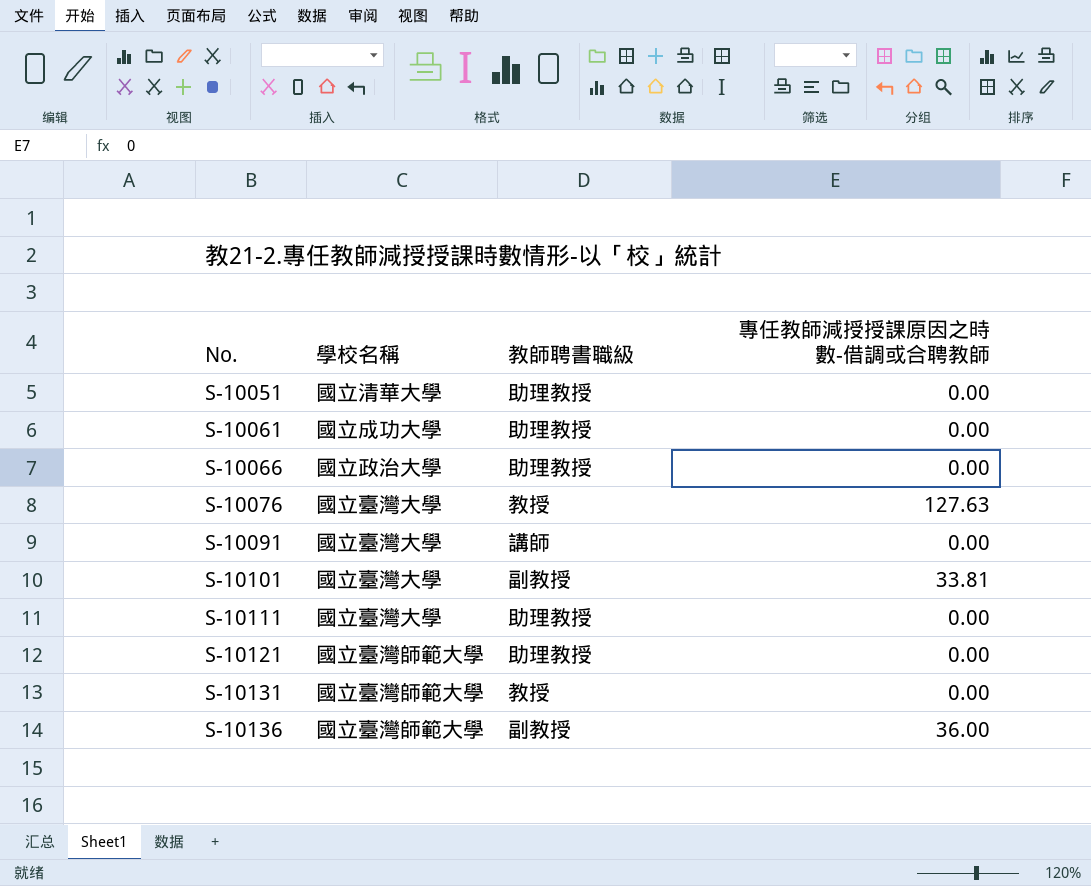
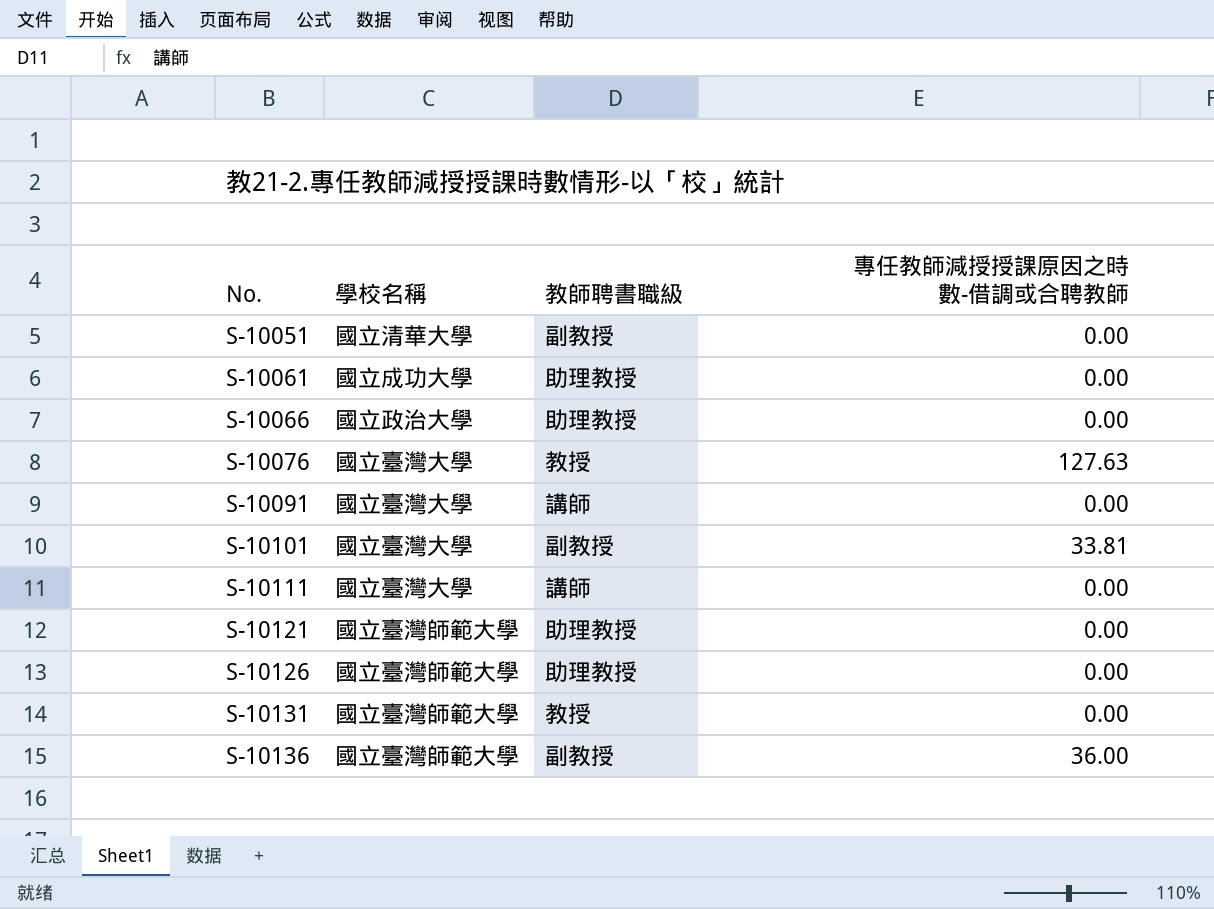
S-10051 | 教師聘書職級: 助理教授 -> 副教授
S-10111 | 教師聘書職級: 助理教授 -> 講師
row S-10126: none -> 國立臺灣師範大學 | 助理教授 | 0.00

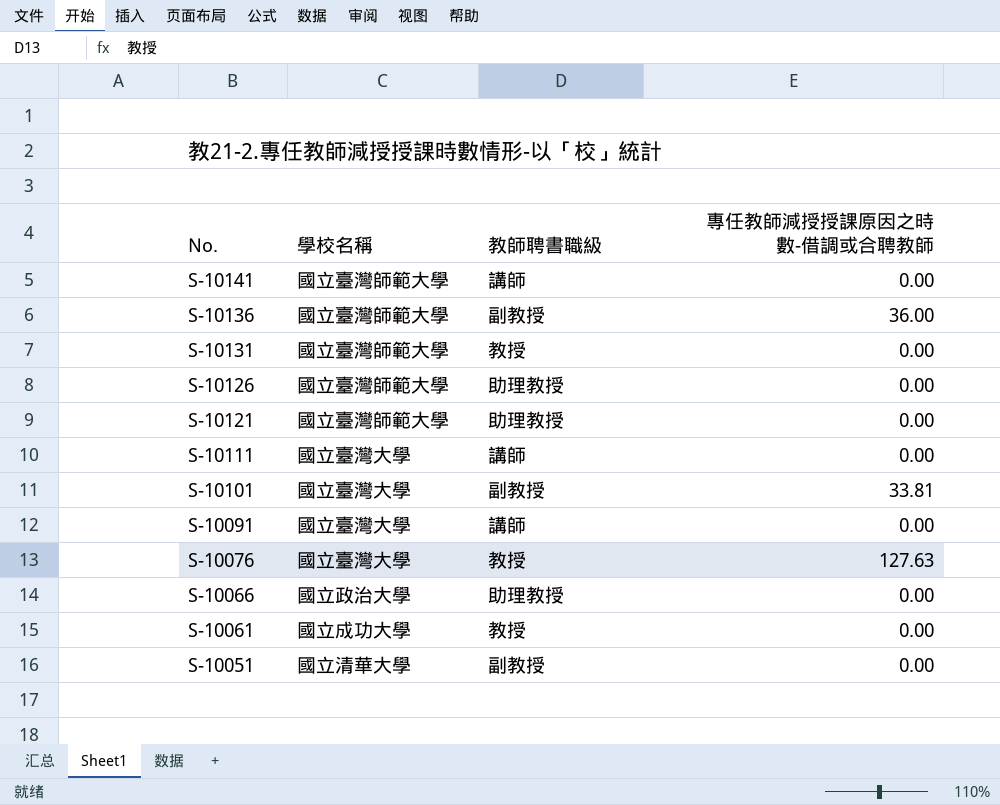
row order: No. ascending -> No. descending
row S-10141: none -> 國立臺灣師範大學 | 講師 | 0.00
S-10061 | 教師聘書職級: 助理教授 -> 教授

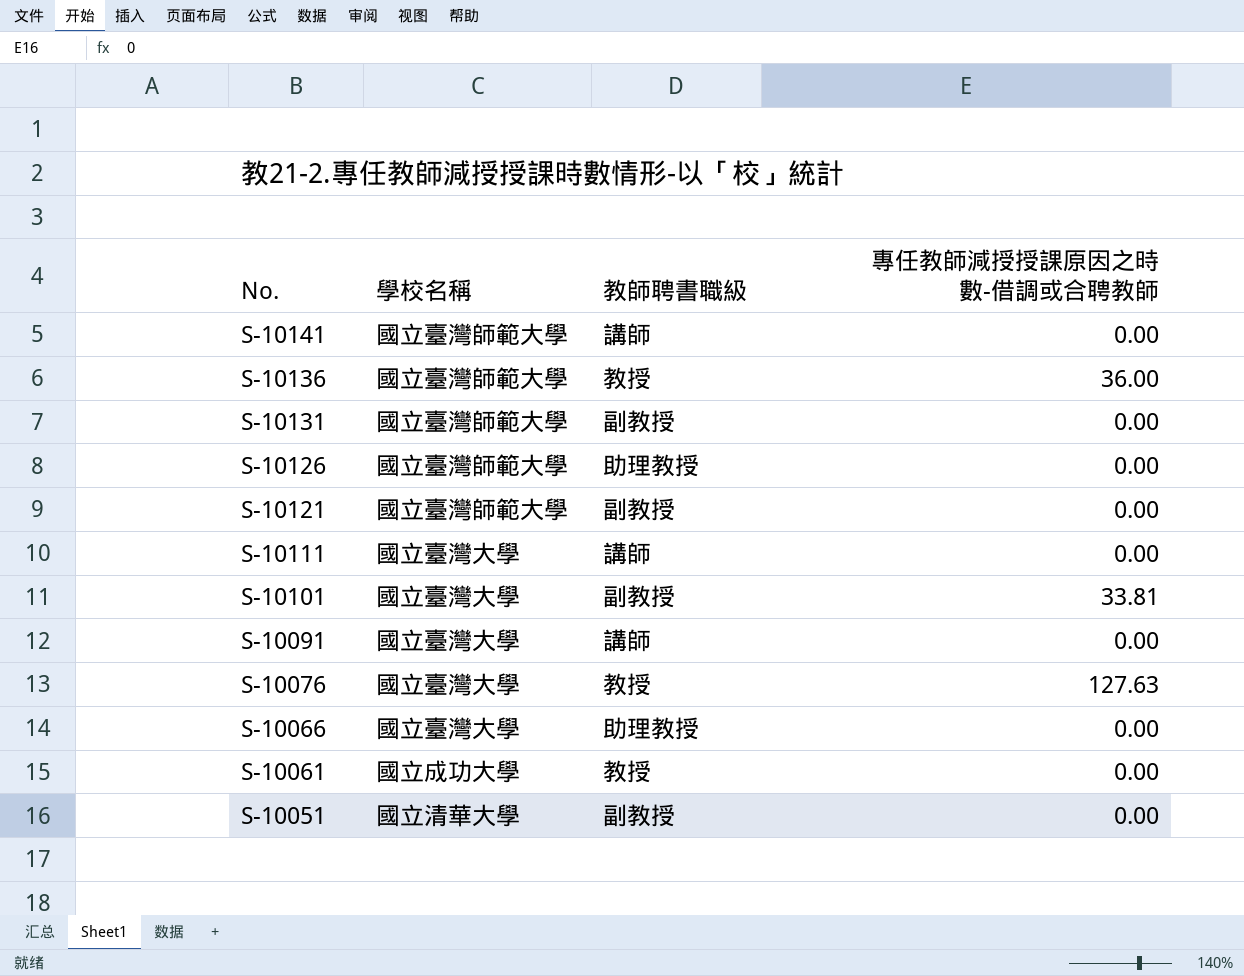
S-10136 | 教師聘書職級: 副教授 -> 教授
S-10131 | 教師聘書職級: 教授 -> 副教授
S-10121 | 教師聘書職級: 助理教授 -> 副教授
S-10066 | 學校名稱: 國立政治大學 -> 國立臺灣大學

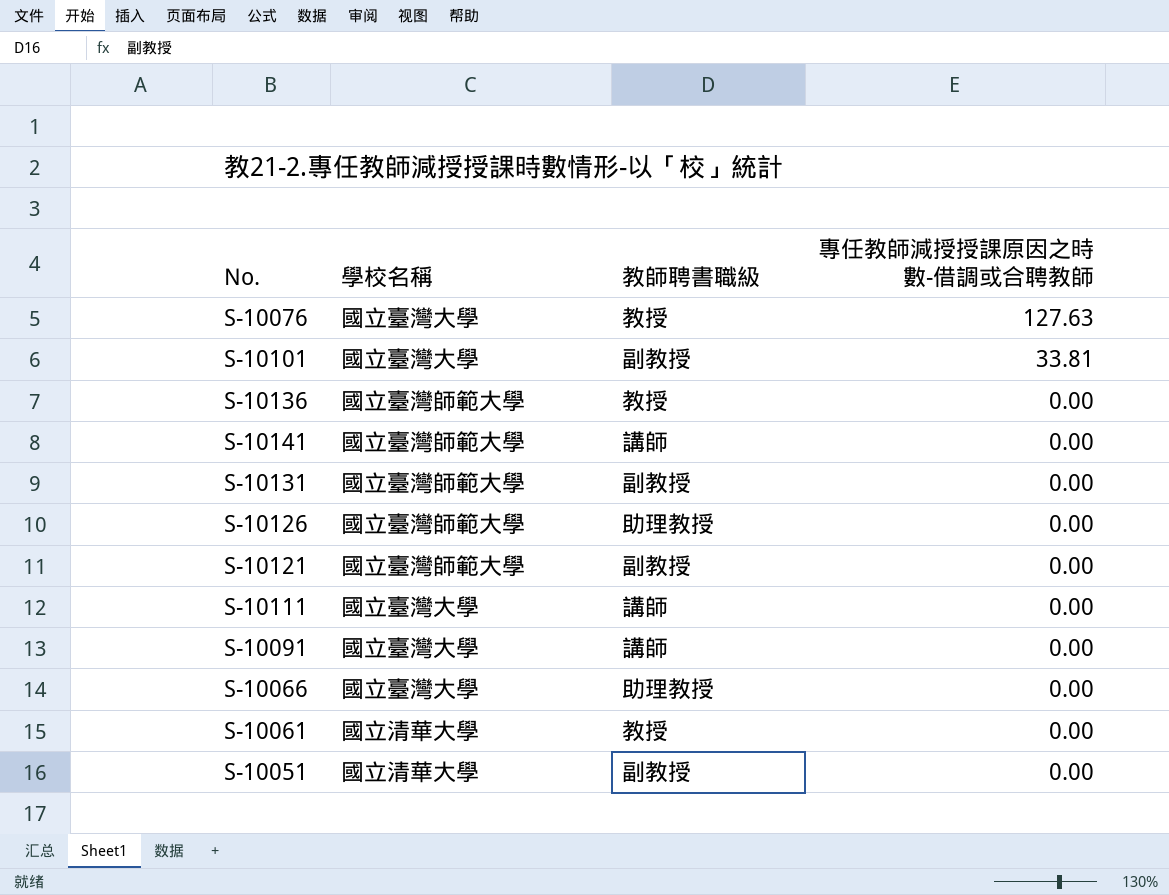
row order: No. descending -> 專任教師減授授課原因之時數-借調或合聘教師 descending
S-10136 | 專任教師減授授課原因之時數-借調或合聘教師: 36.00 -> 0.00
S-10061 | 學校名稱: 國立成功大學 -> 國立清華大學

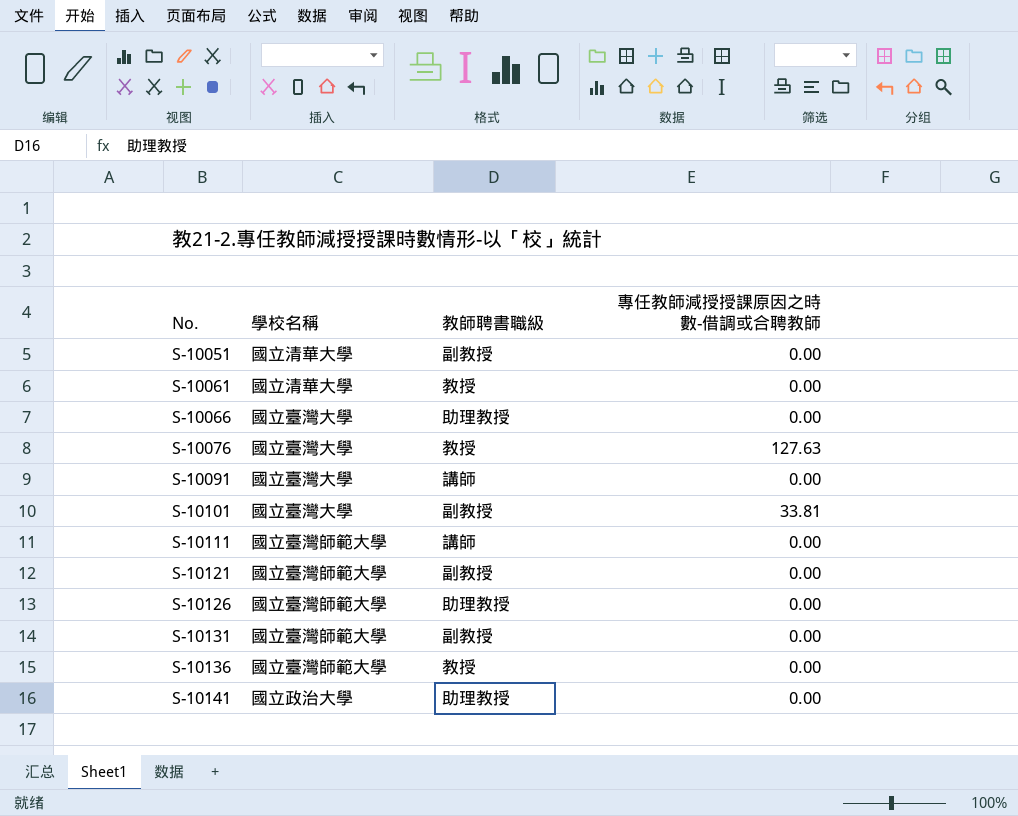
row order: 專任教師減授授課原因之時數-借調或合聘教師 descending -> No. ascending
S-10111 | 學校名稱: 國立臺灣大學 -> 國立臺灣師範大學
S-10141 | 學校名稱: 國立臺灣師範大學 -> 國立政治大學
S-10141 | 教師聘書職級: 講師 -> 助理教授

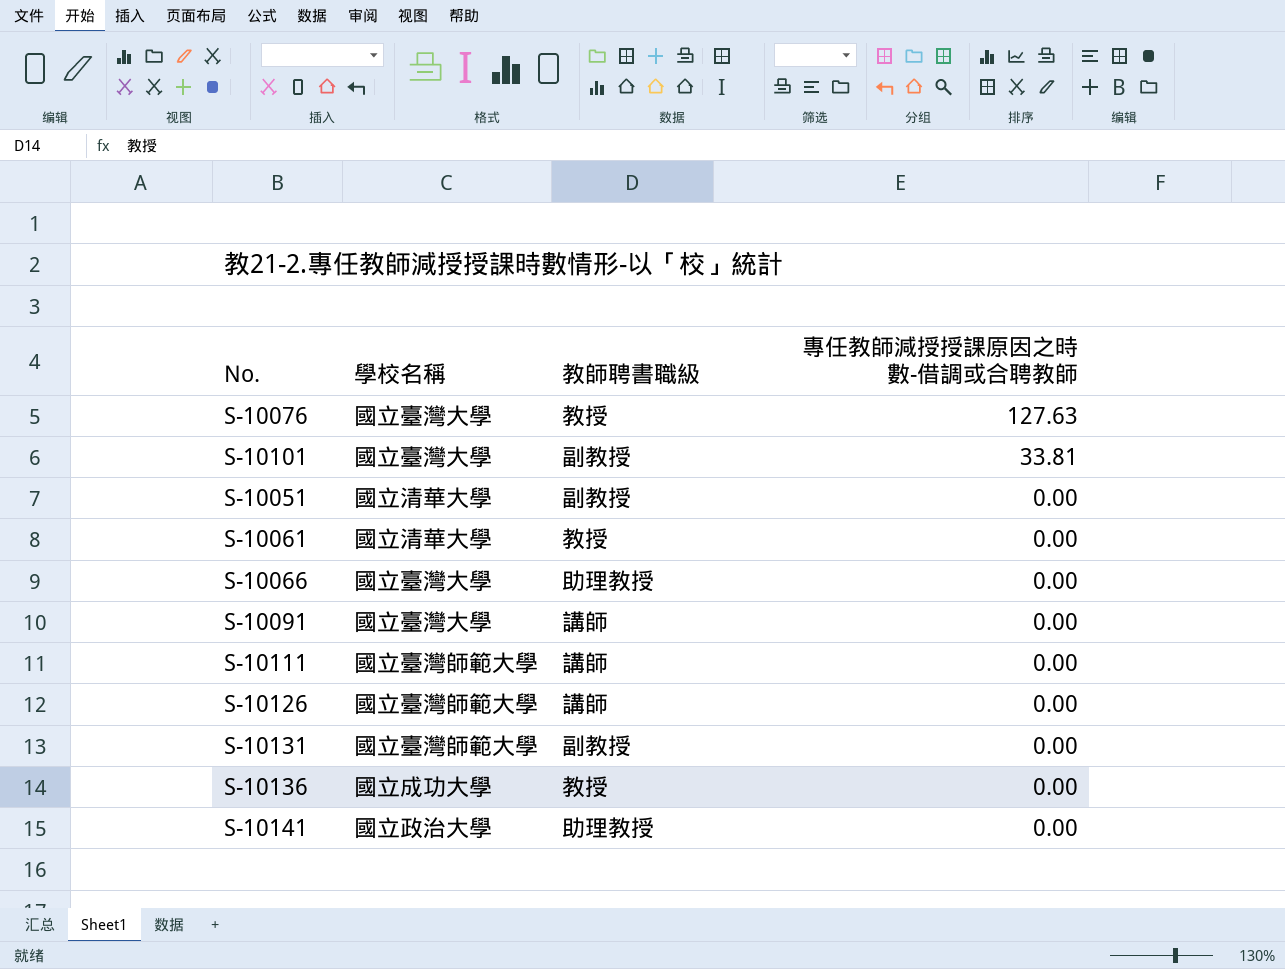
row order: No. ascending -> 專任教師減授授課原因之時數-借調或合聘教師 descending
row S-10121: 國立臺灣師範大學 | 副教授 | 0.00 -> none
S-10126 | 教師聘書職級: 助理教授 -> 講師
S-10136 | 學校名稱: 國立臺灣師範大學 -> 國立成功大學

